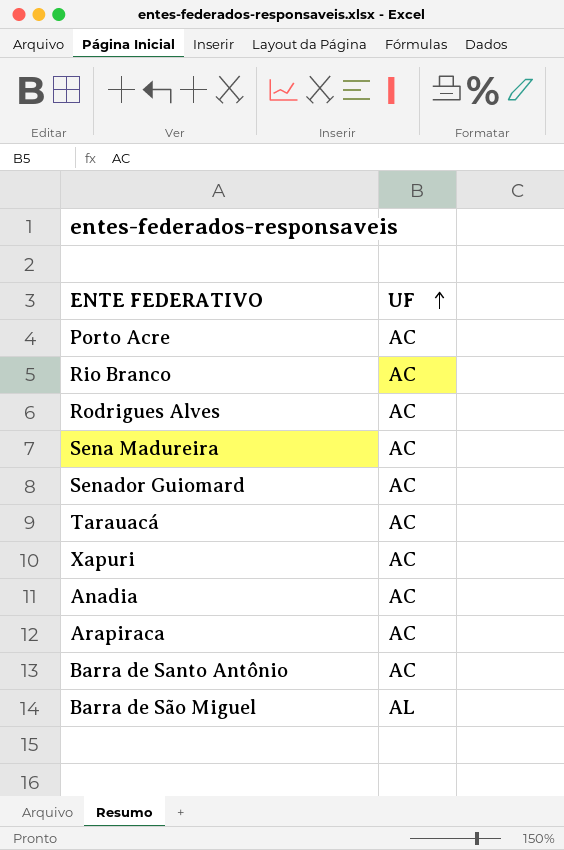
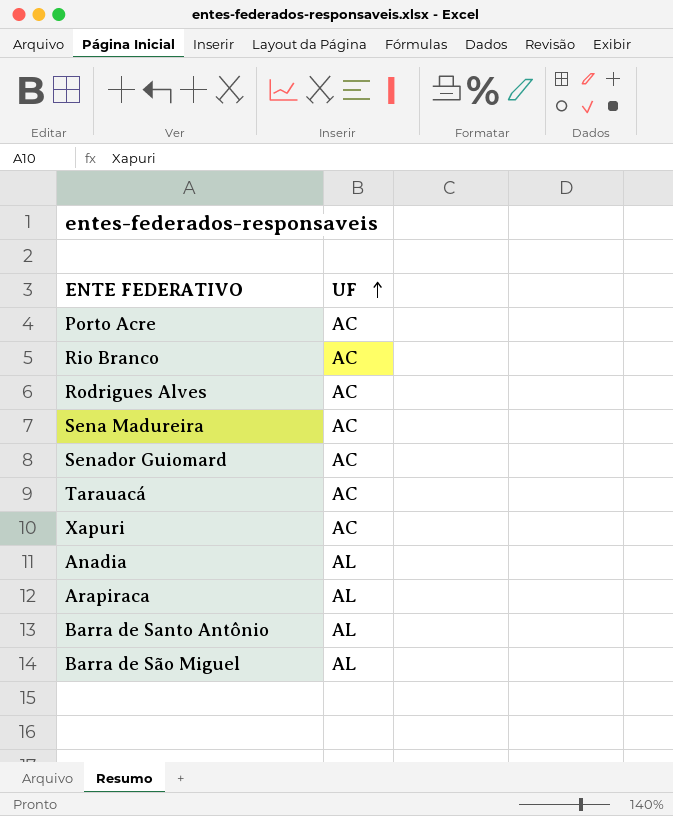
Anadia | UF: AC -> AL
Arapiraca | UF: AC -> AL
Barra de Santo Antônio | UF: AC -> AL

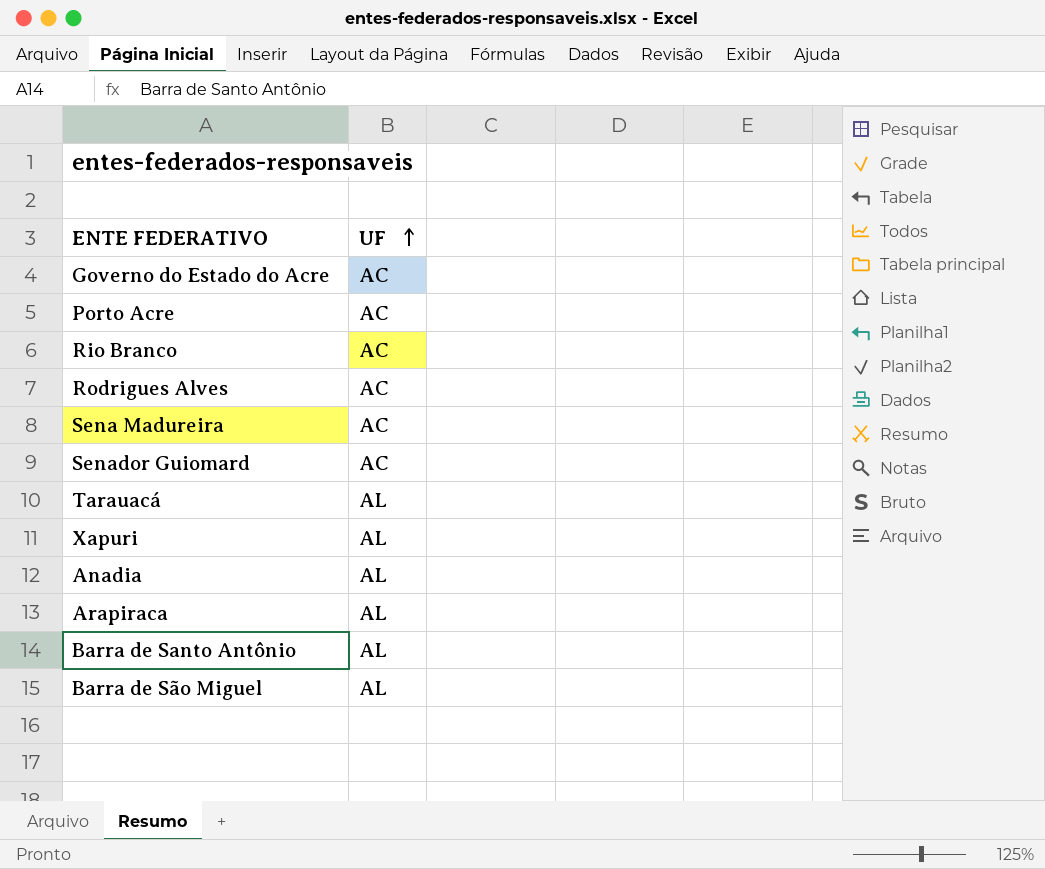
row Governo do Estado do Acre: none -> AC
Tarauacá | UF: AC -> AL
Xapuri | UF: AC -> AL

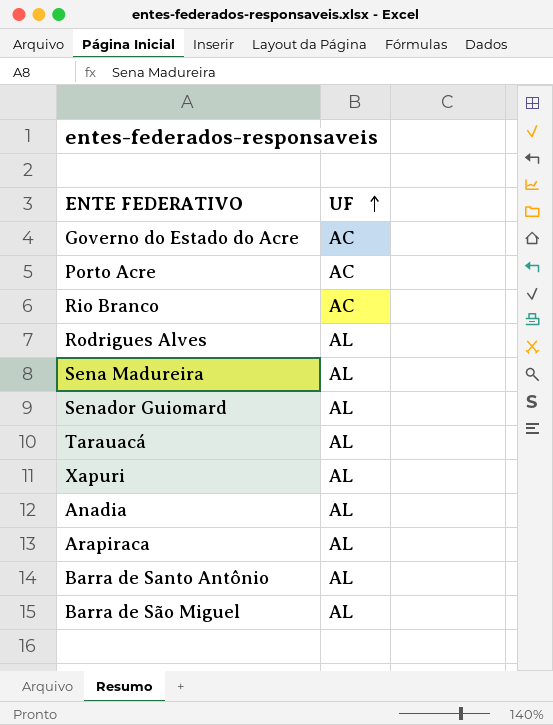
Rodrigues Alves | UF: AC -> AL
Sena Madureira | UF: AC -> AL
Senador Guiomard | UF: AC -> AL

